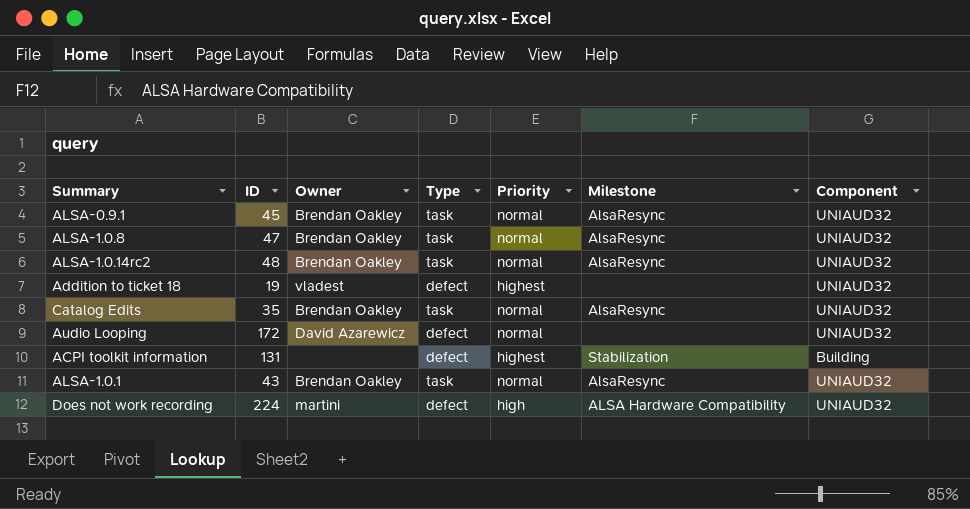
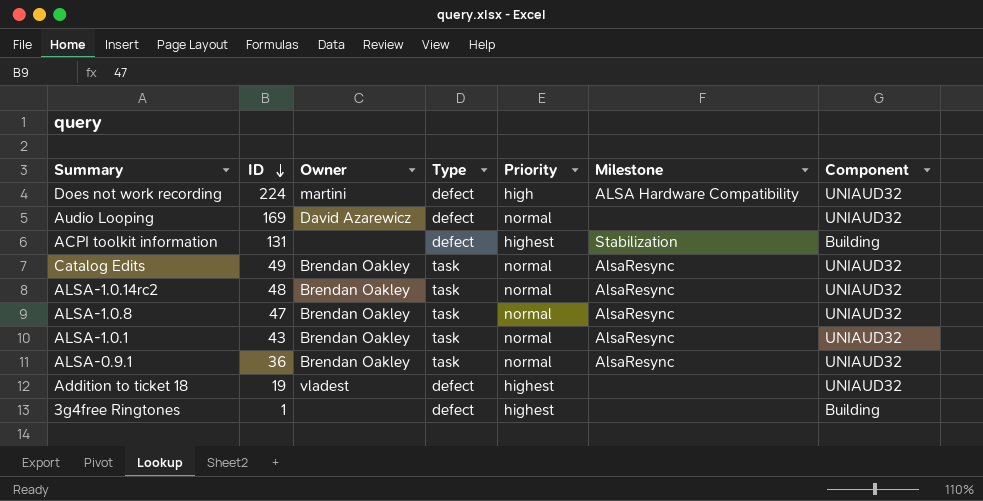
row order: none -> ID descending
Audio Looping | ID: 172 -> 169
Catalog Edits | ID: 35 -> 49
ALSA-0.9.1 | ID: 45 -> 36
row 3g4free Ringtones: none -> 1 | none | defect | highest | none | Building

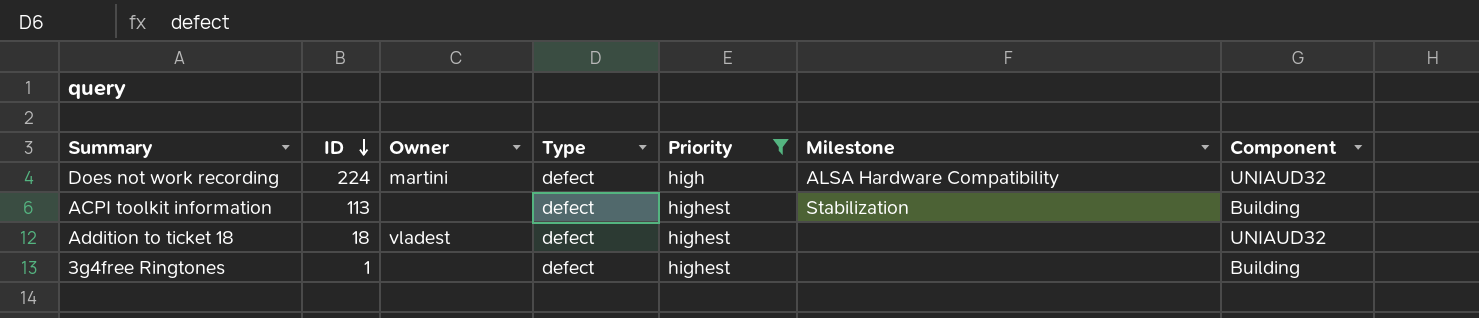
filter: none -> Priority != normal
ACPI toolkit information | ID: 131 -> 113
Addition to ticket 18 | ID: 19 -> 18

